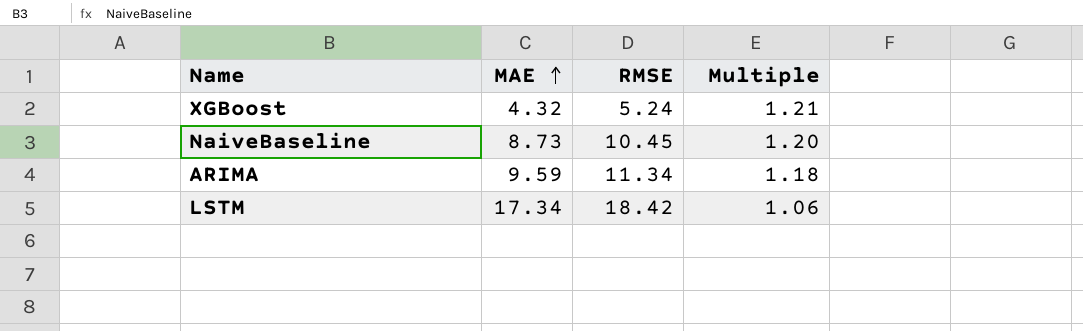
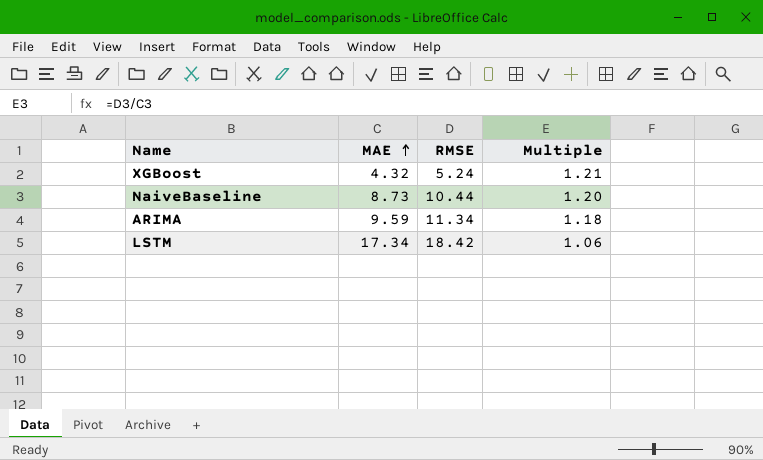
NaiveBaseline | RMSE: 10.45 -> 10.44

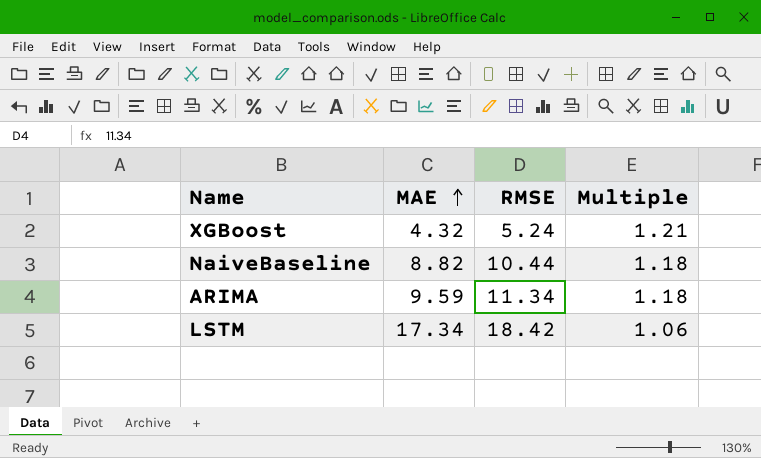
NaiveBaseline | MAE: 8.73 -> 8.82
NaiveBaseline | Multiple: 1.20 -> 1.18

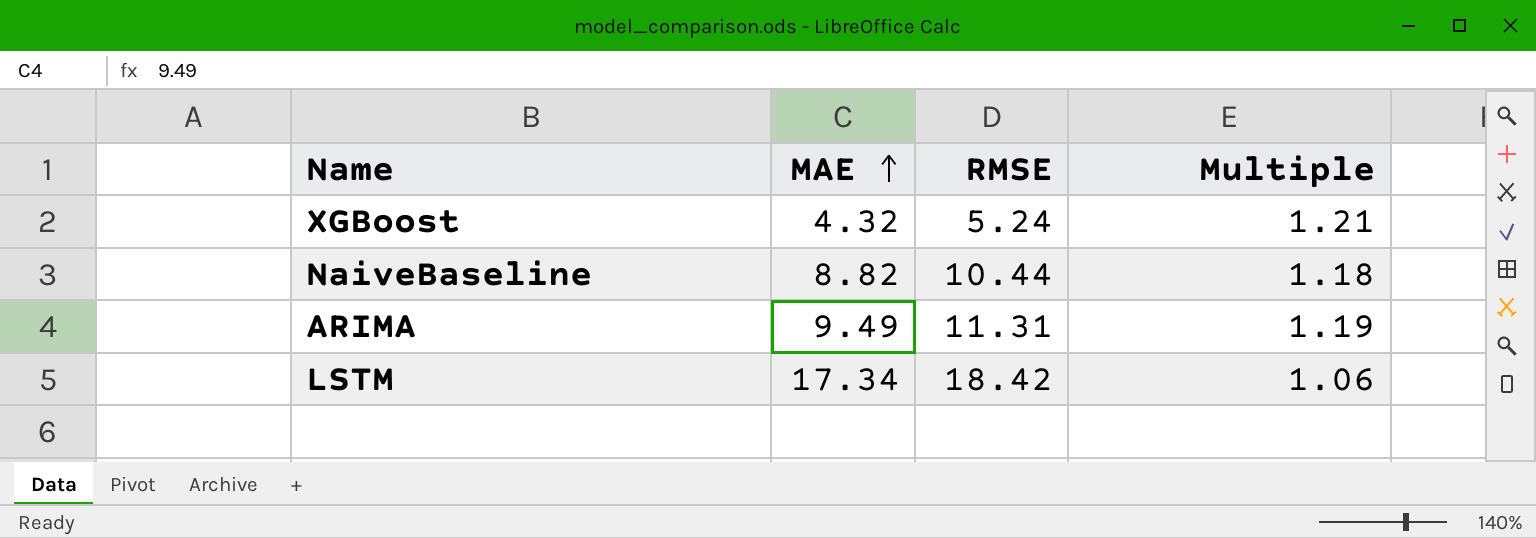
ARIMA | MAE: 9.59 -> 9.49
ARIMA | RMSE: 11.34 -> 11.31
ARIMA | Multiple: 1.18 -> 1.19

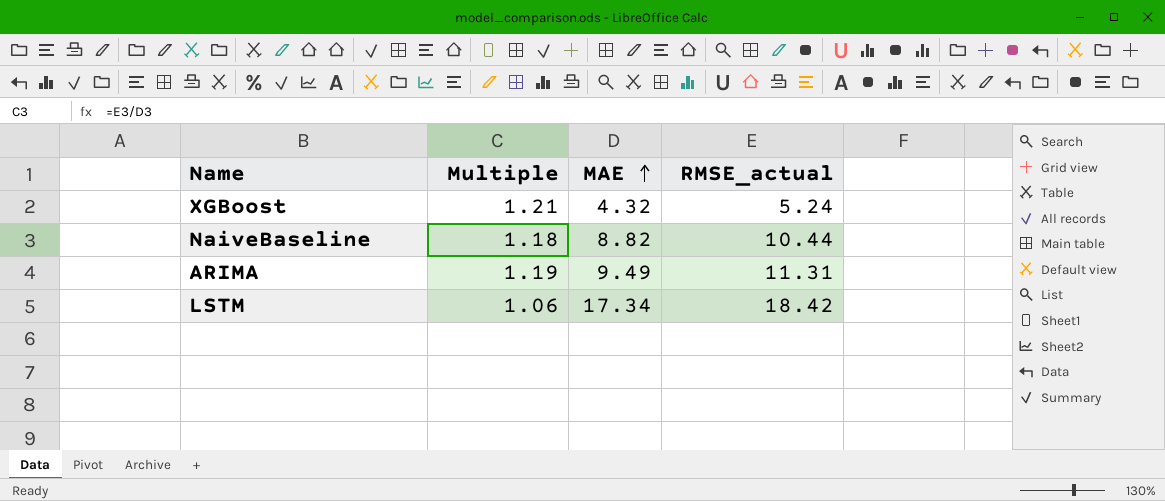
column Multiple | position: 4 -> 2
column name: RMSE -> RMSE_actual

